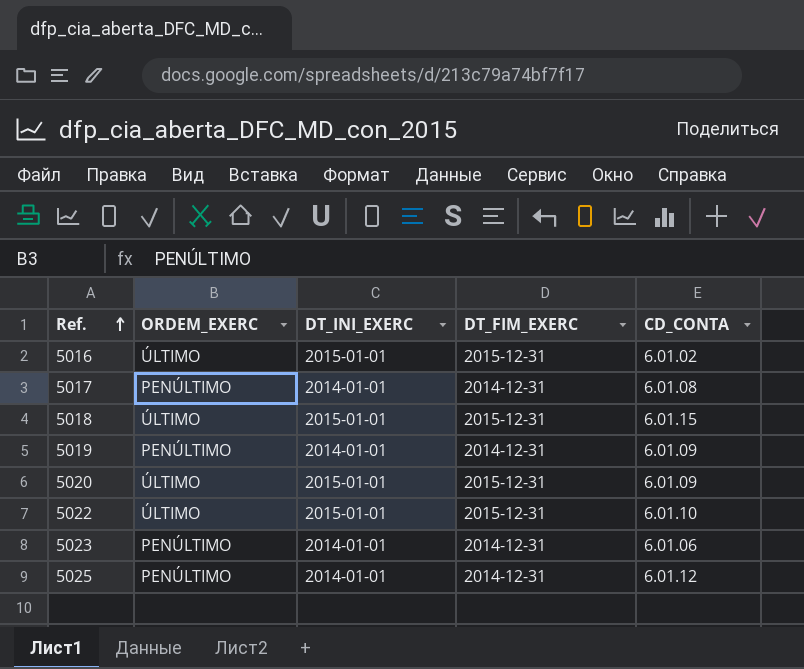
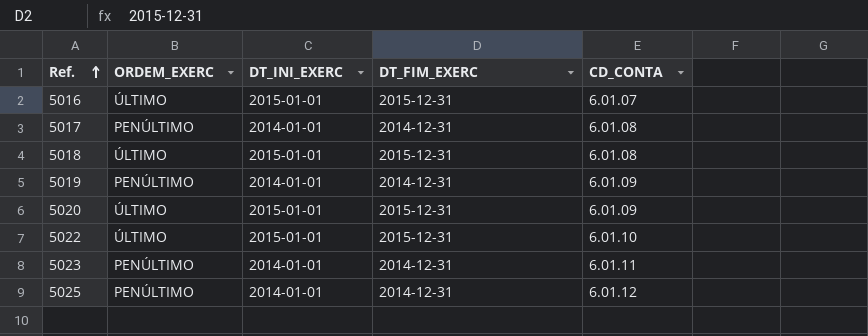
5016 | CD_CONTA: 6.01.02 -> 6.01.07
5018 | CD_CONTA: 6.01.15 -> 6.01.08
5023 | CD_CONTA: 6.01.06 -> 6.01.11

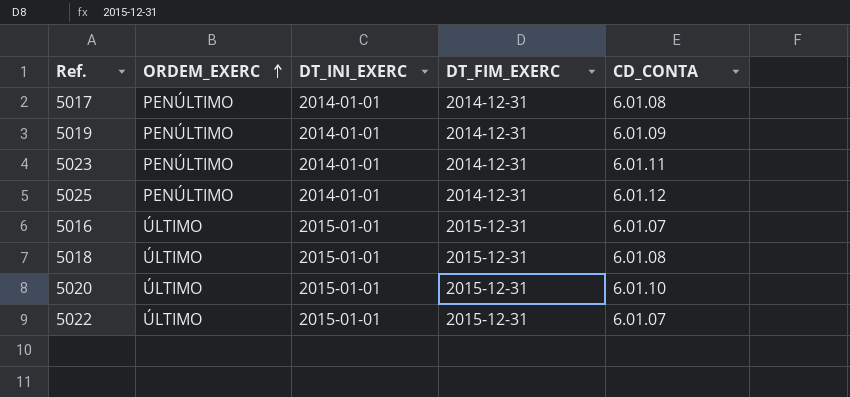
row order: Ref. ascending -> ORDEM_EXERC ascending
5020 | CD_CONTA: 6.01.09 -> 6.01.10
5022 | CD_CONTA: 6.01.10 -> 6.01.07

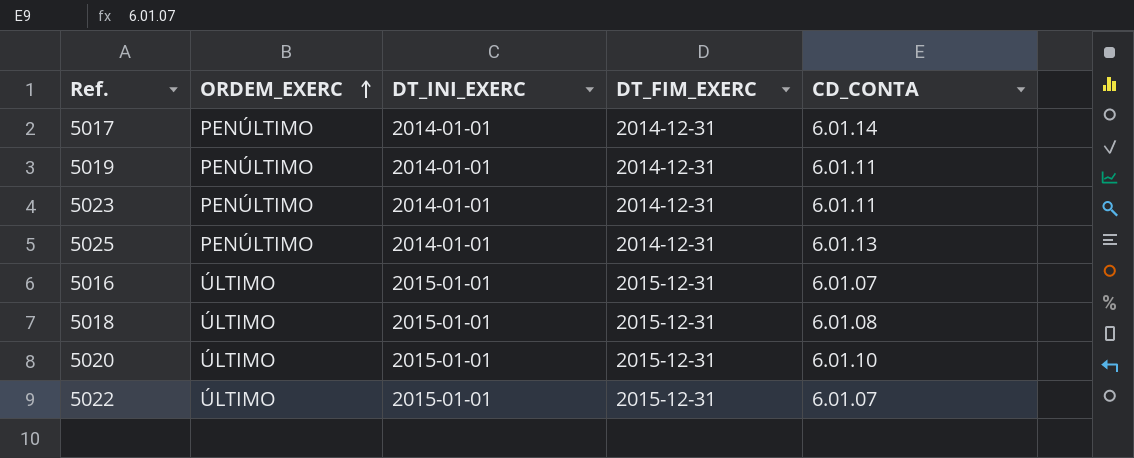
5017 | CD_CONTA: 6.01.08 -> 6.01.14
5019 | CD_CONTA: 6.01.09 -> 6.01.11
5025 | CD_CONTA: 6.01.12 -> 6.01.13

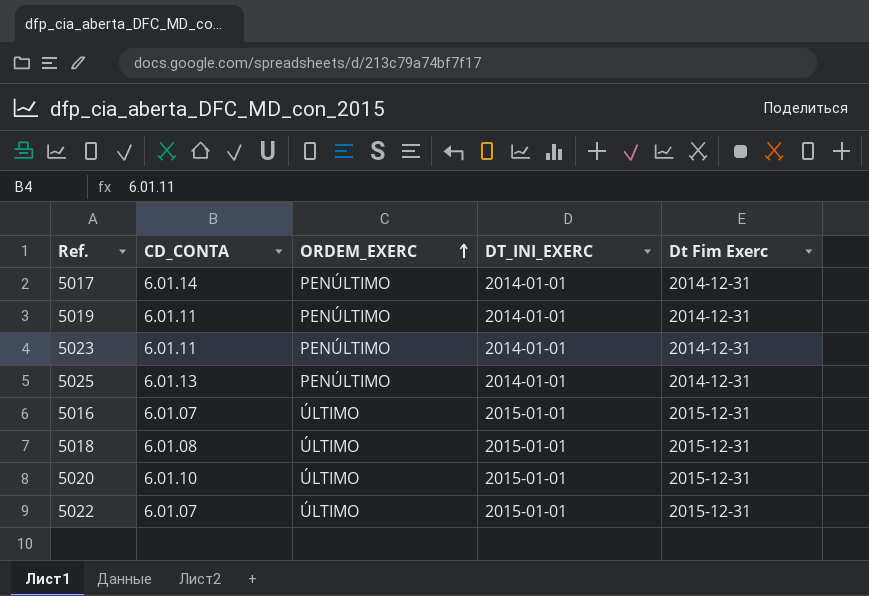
column CD_CONTA | position: 5 -> 2
column name: DT_FIM_EXERC -> Dt Fim Exerc

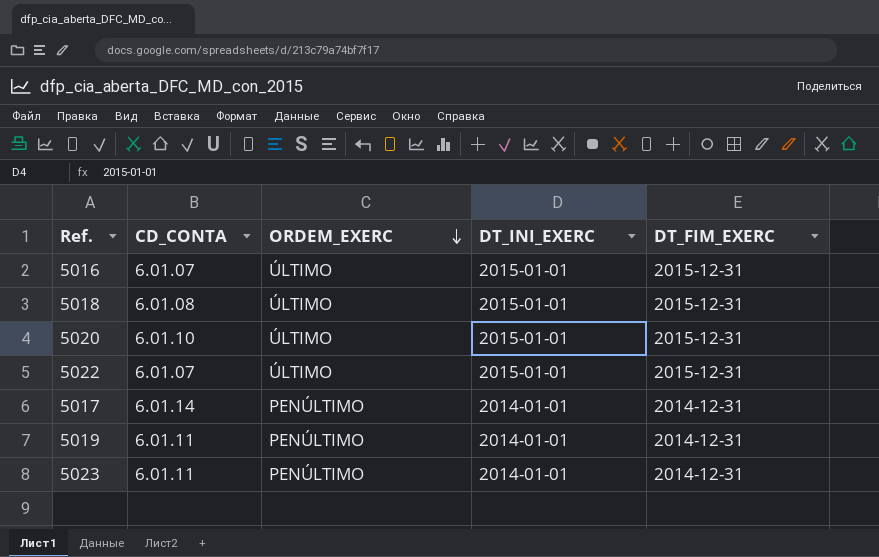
row order: ORDEM_EXERC ascending -> ORDEM_EXERC descending
column name: Dt Fim Exerc -> DT_FIM_EXERC
row 5025: 6.01.13 | PENÚLTIMO | 2014-01-01 | 2014-12-31 -> none

